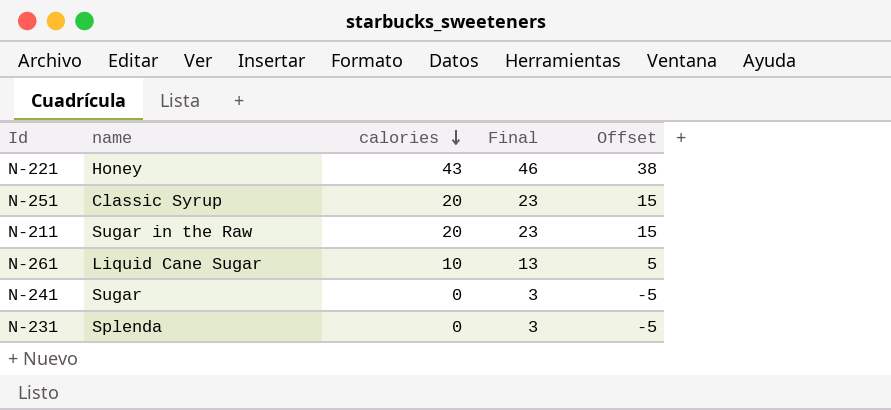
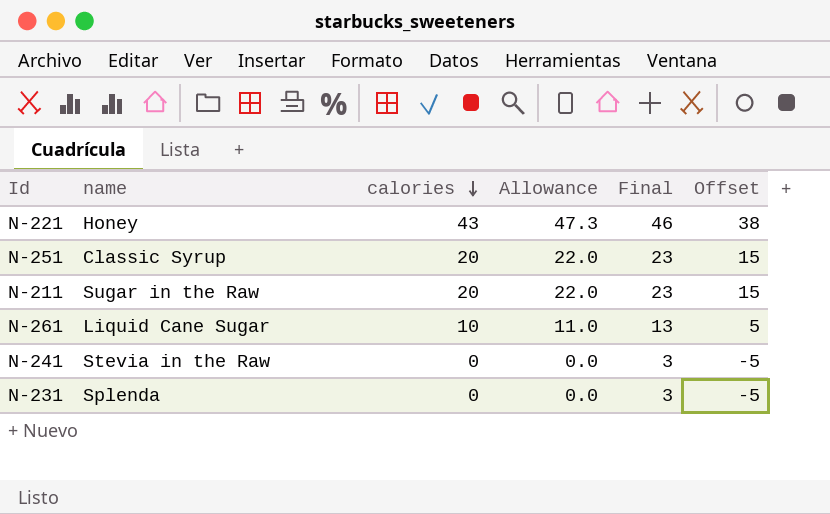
column Allowance | formula: none -> [calories] * 1.1
N-241 | name: Sugar -> Stevia in the Raw

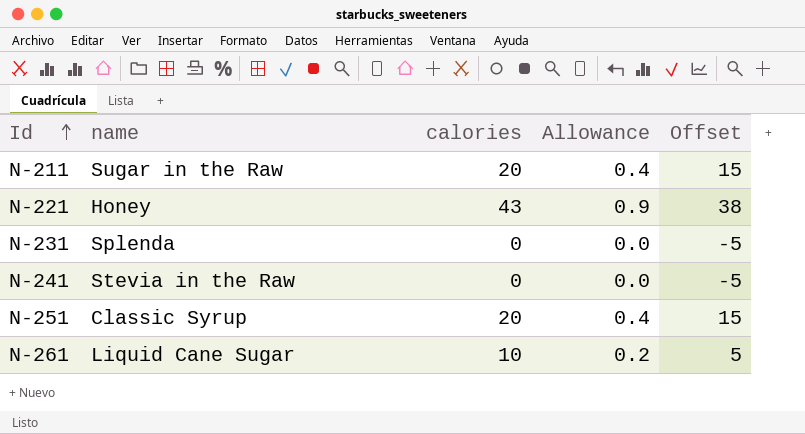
row order: calories descending -> Id ascending
column Final | formula: [calories] + 3 -> none
column Allowance | formula: [calories] * 1.1 -> [calories] * 0.02

